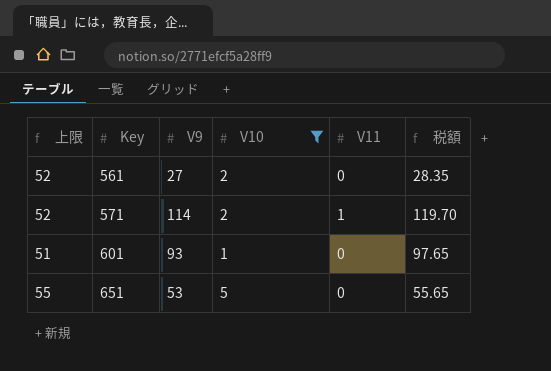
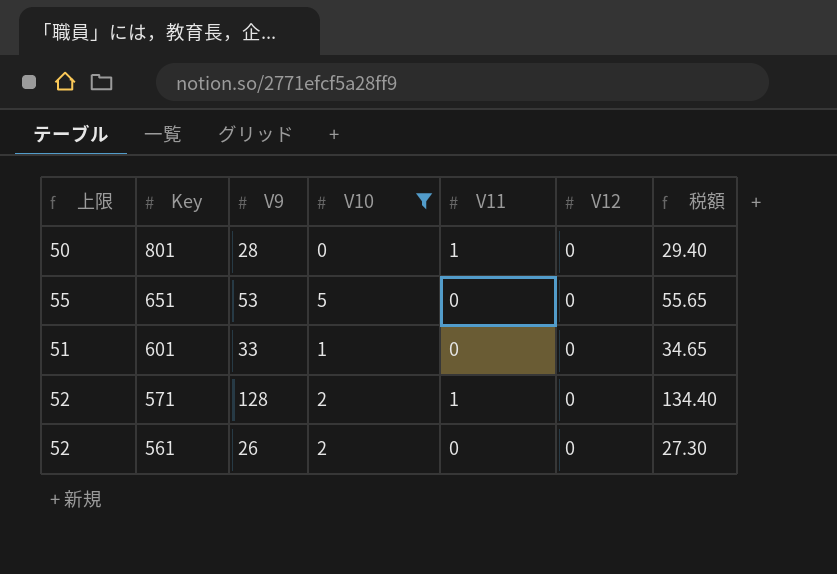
row order: Key ascending -> Key descending
column V12 | position: none -> 6
row 801: none -> 50 | 28 | 0 | 1 | 0 | 29.40
601 | V9: 93 -> 33
601 | 税額: 97.65 -> 34.65
571 | V9: 114 -> 128
571 | 税額: 119.70 -> 134.40
561 | V9: 27 -> 26
561 | 税額: 28.35 -> 27.30

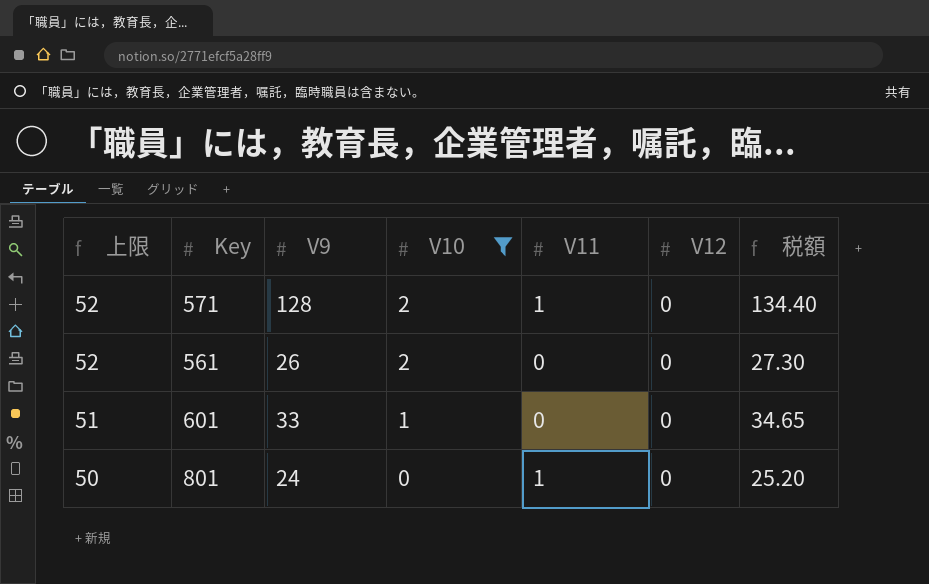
row order: Key descending -> 上限 descending
row 651: 55 | 53 | 5 | 0 | 0 | 55.65 -> none
801 | V9: 28 -> 24
801 | 税額: 29.40 -> 25.20

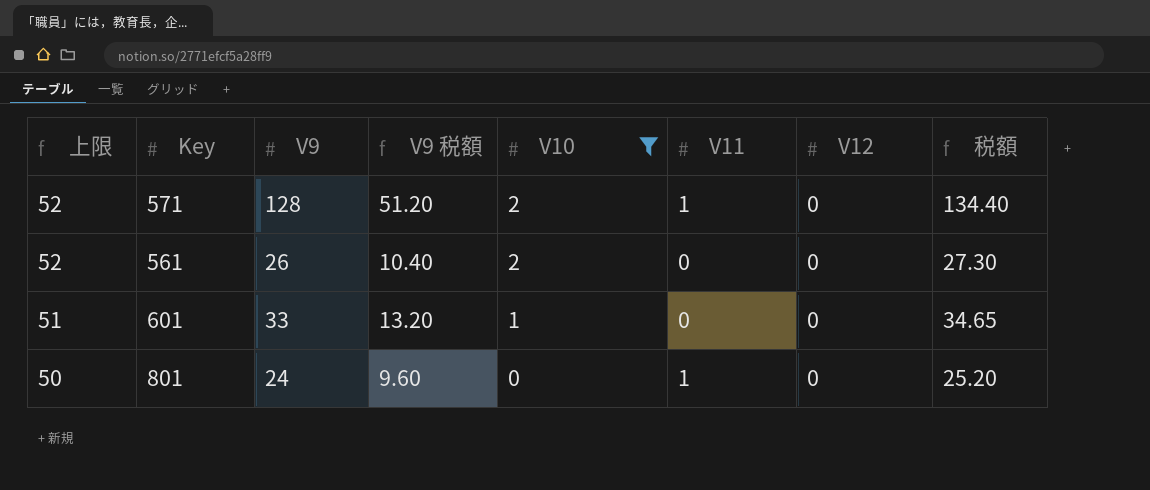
column V9 税額 | formula: none -> [V9] * 0.4

